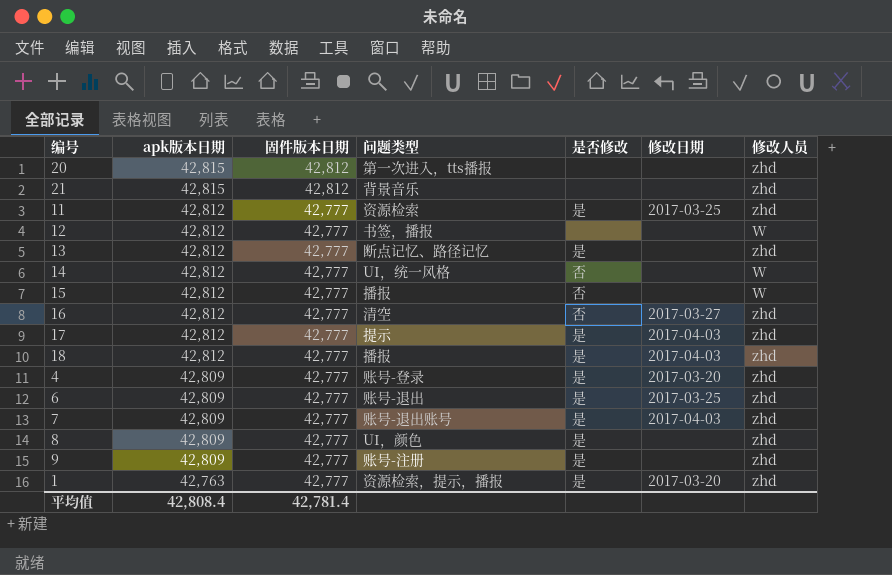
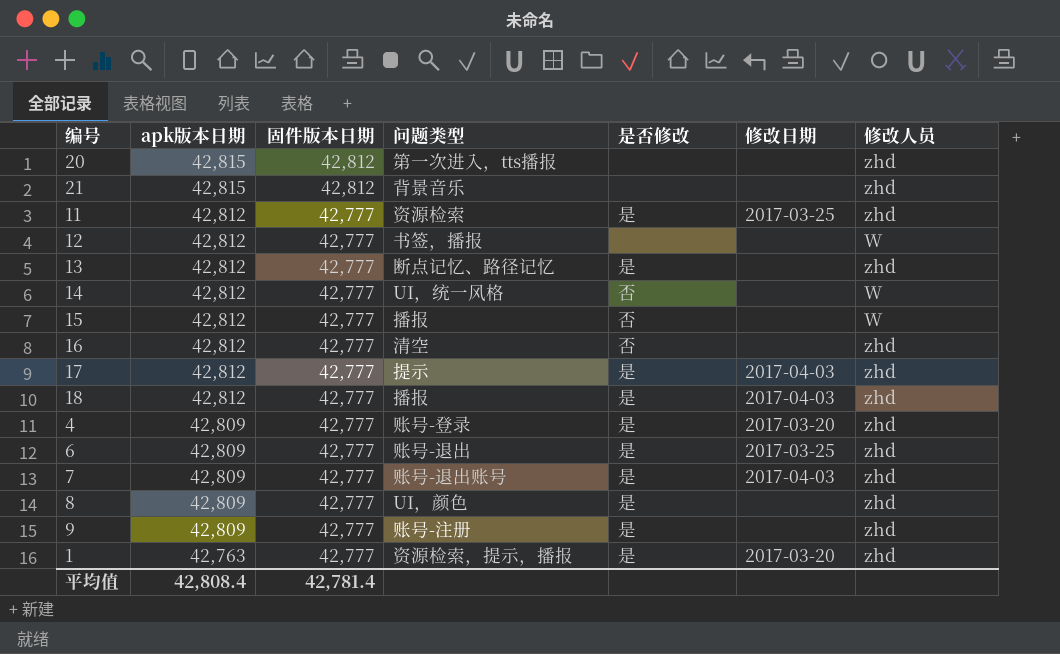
16 | 修改日期: 2017-03-27 -> none

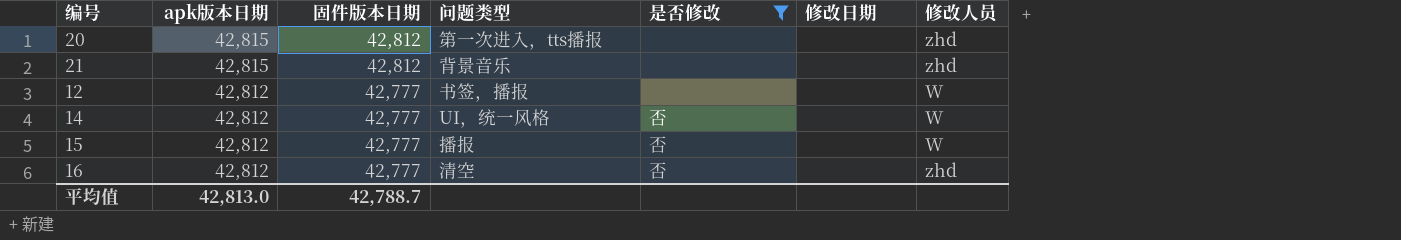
filter: none -> 是否修改 != 是
平均值 | apk版本日期: 42,808.4 -> 42,813.0
平均值 | 固件版本日期: 42,781.4 -> 42,788.7

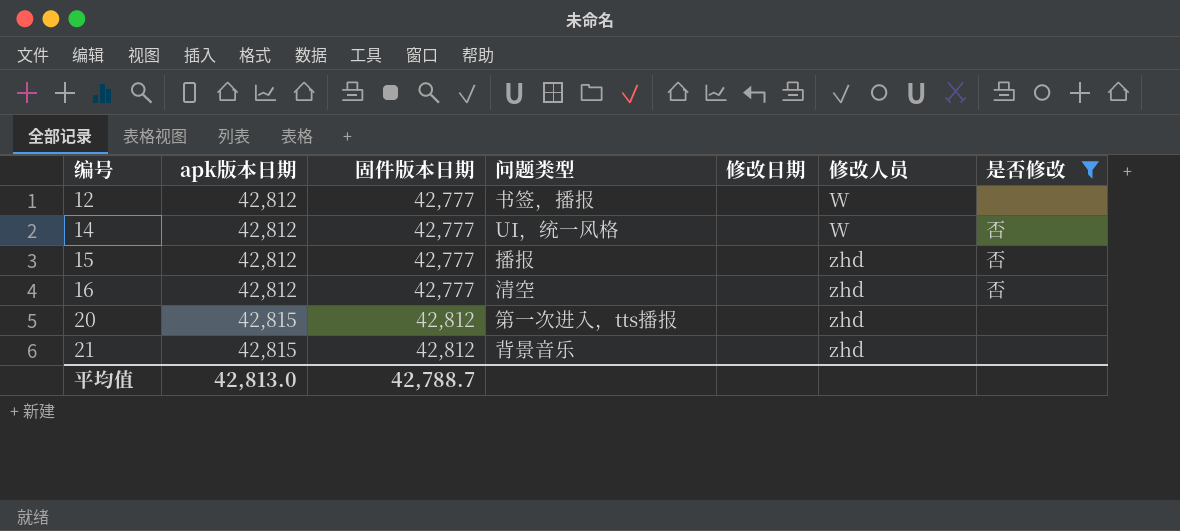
row order: apk版本日期 descending -> 编号 ascending
column 是否修改 | position: 5 -> 7
15 | 修改人员: W -> zhd

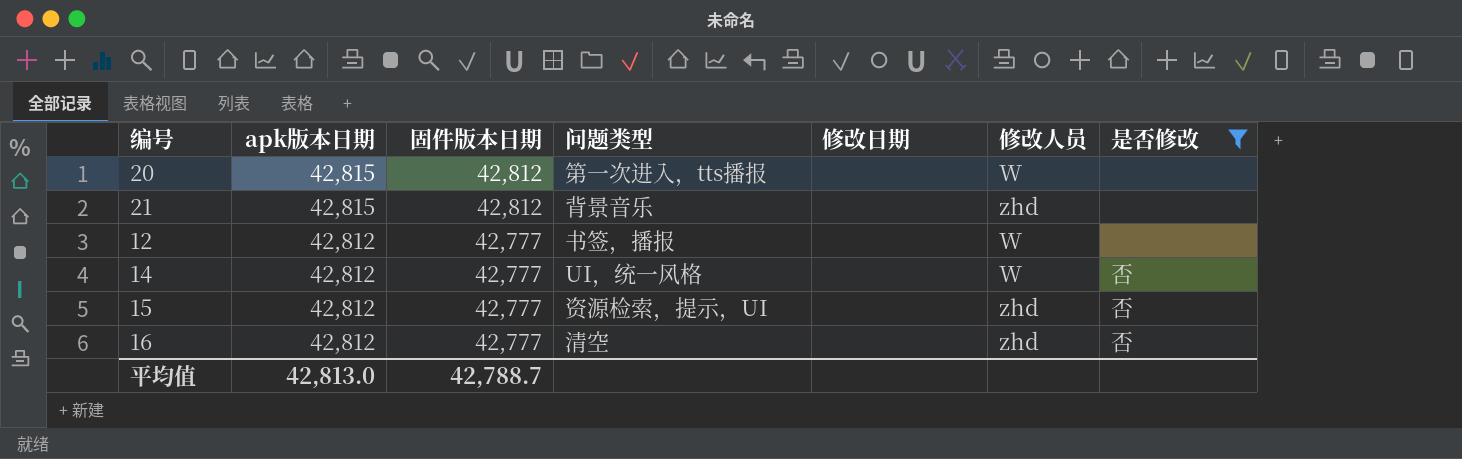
row order: 编号 ascending -> apk版本日期 descending
20 | 修改人员: zhd -> W
15 | 问题类型: 播报 -> 资源检索，提示，UI

